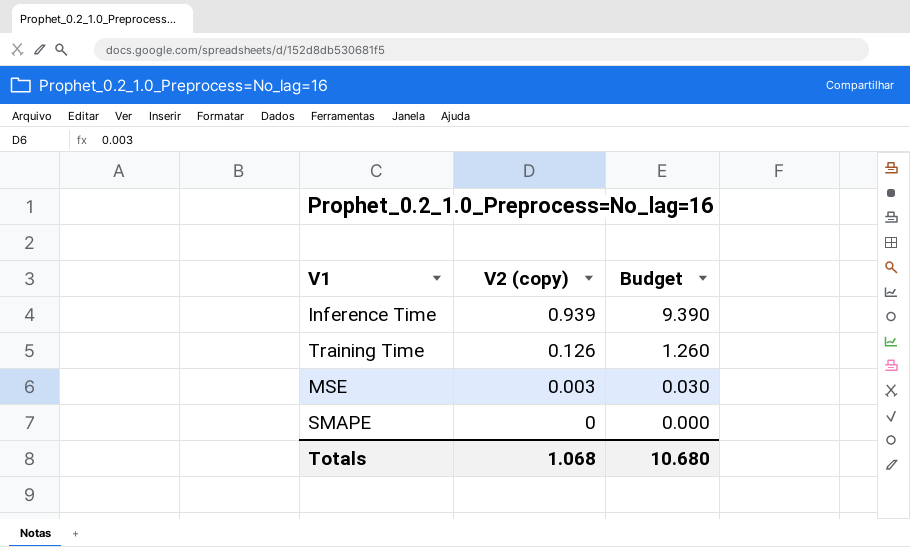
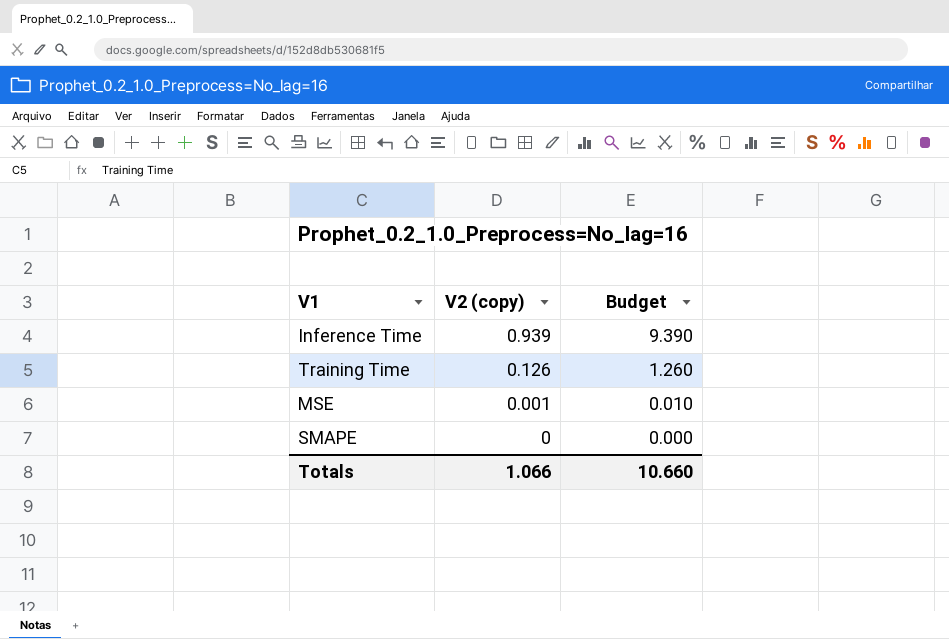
MSE | V2 (copy): 0.003 -> 0.001
MSE | Budget: 0.030 -> 0.010
Totals | V2 (copy): 1.068 -> 1.066
Totals | Budget: 10.680 -> 10.660

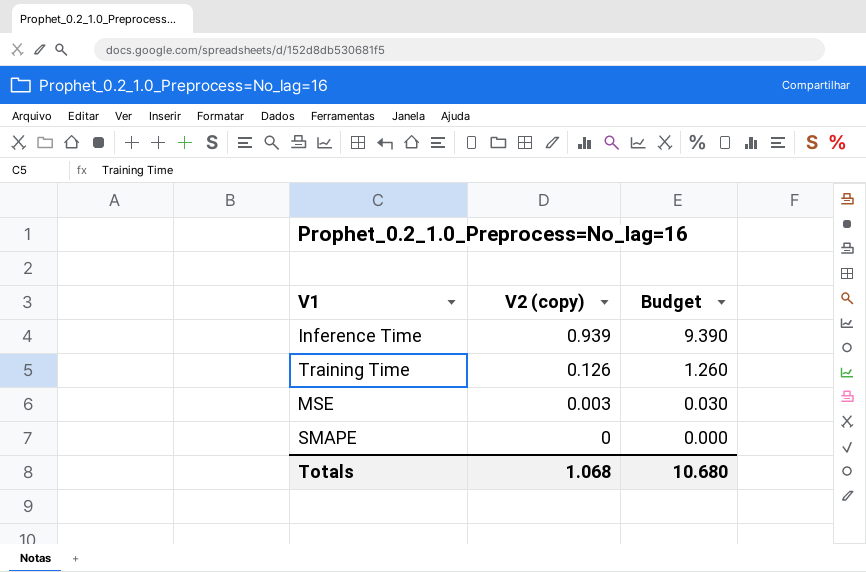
MSE | V2 (copy): 0.001 -> 0.003
MSE | Budget: 0.010 -> 0.030
Totals | V2 (copy): 1.066 -> 1.068
Totals | Budget: 10.660 -> 10.680

